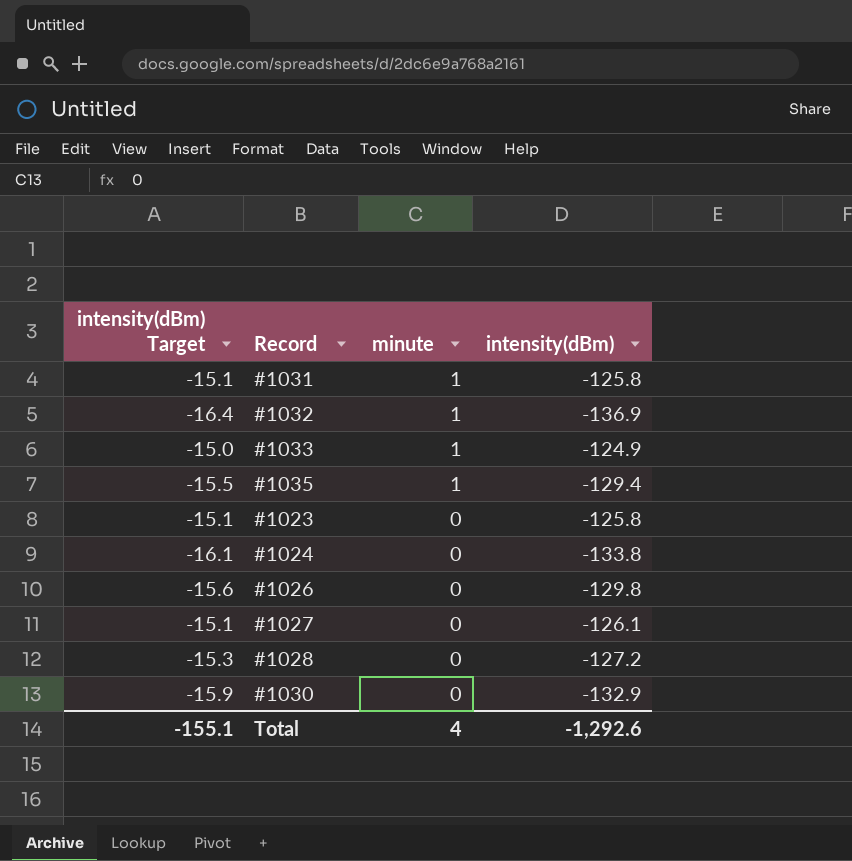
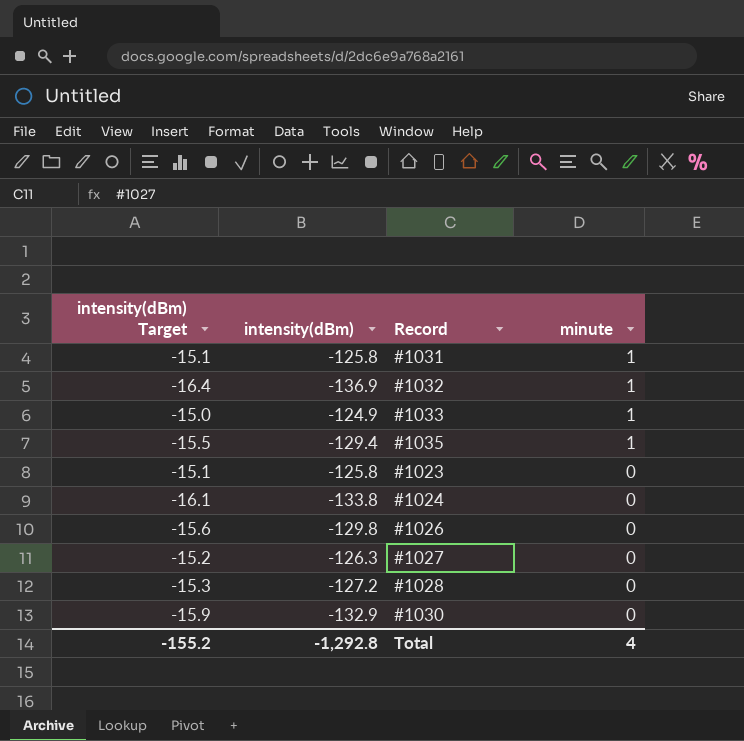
column intensity(dBm) | position: 4 -> 2
#1027 | intensity(dBm) Target: -15.1 -> -15.2
#1027 | intensity(dBm): -126.1 -> -126.3
Total | intensity(dBm) Target: -155.1 -> -155.2
Total | intensity(dBm): -1,292.6 -> -1,292.8

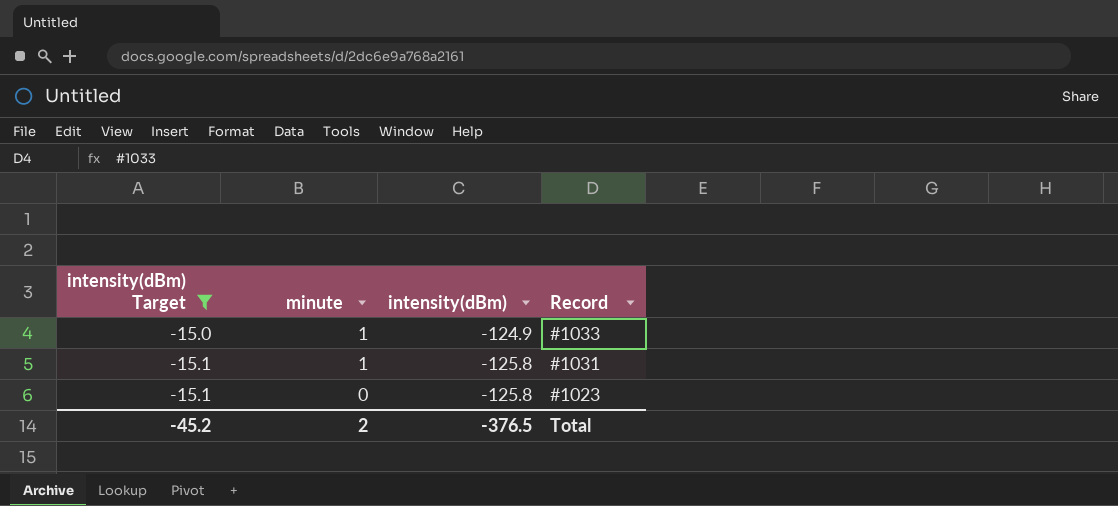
filter: none -> intensity(dBm) Target >= -15.1
row order: minute descending -> intensity(dBm) Target descending
column minute | position: 4 -> 2
Total | intensity(dBm) Target: -155.2 -> -45.2
Total | minute: 4 -> 2
Total | intensity(dBm): -1,292.8 -> -376.5

